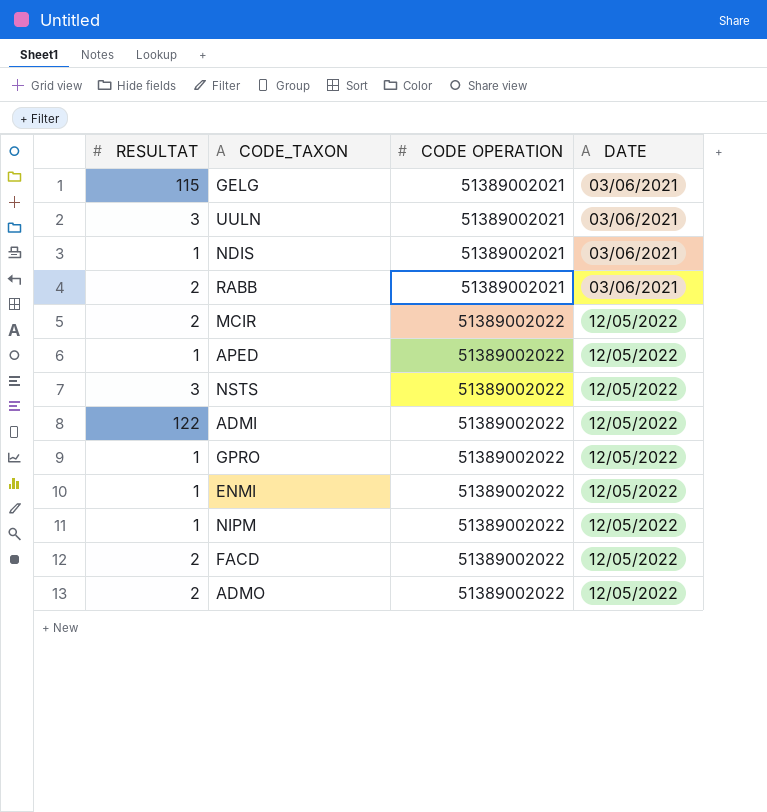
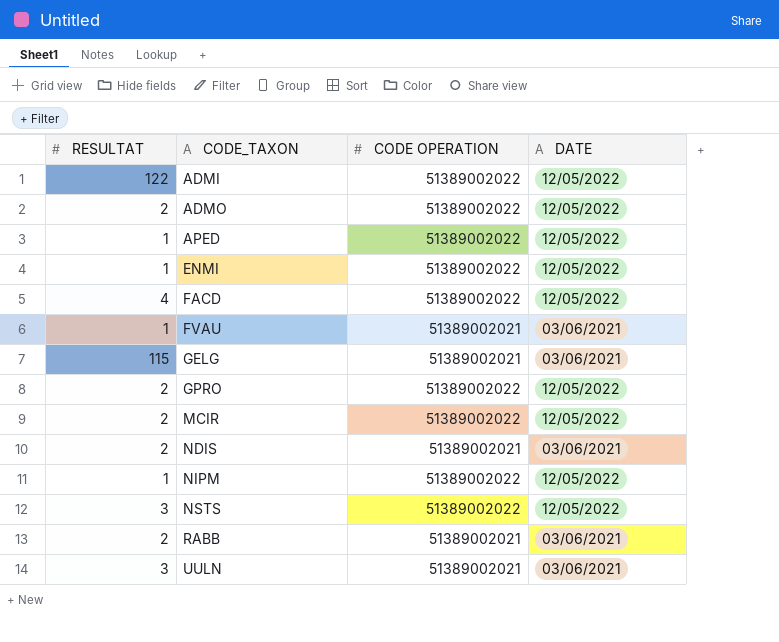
row order: CODE OPERATION ascending -> CODE_TAXON ascending
FACD | RESULTAT: 2 -> 4
row FVAU: none -> 1 | 51389002021 | 03/06/2021
GPRO | RESULTAT: 1 -> 2
NDIS | RESULTAT: 1 -> 2

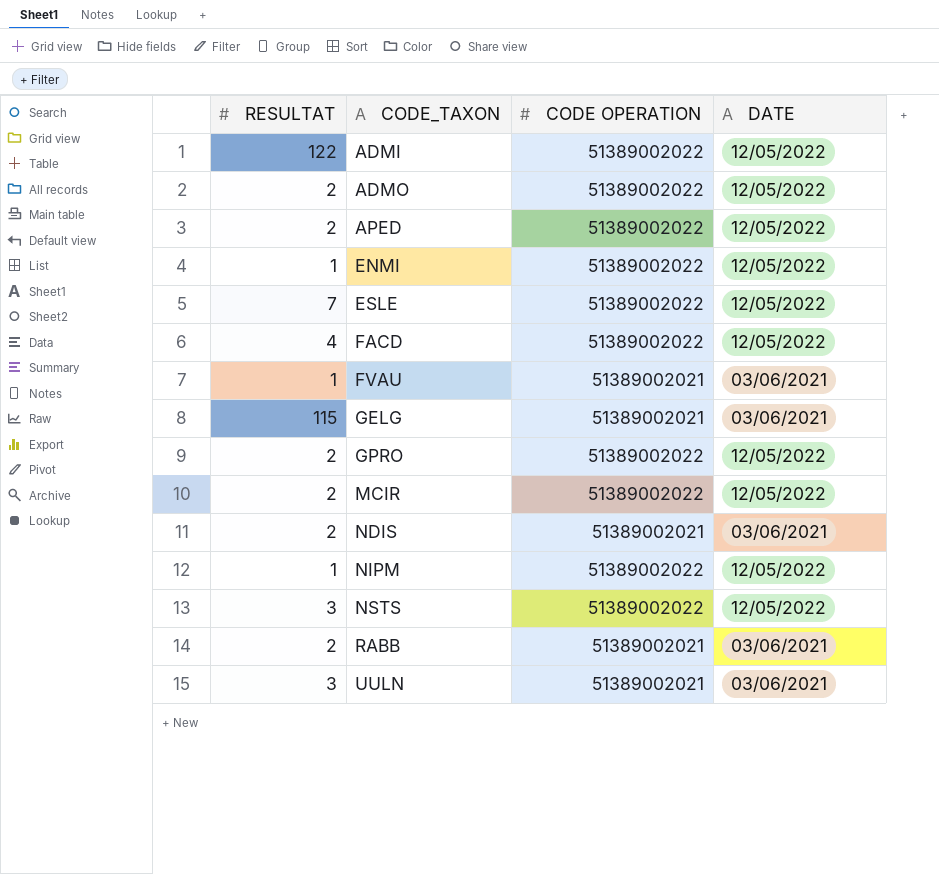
APED | RESULTAT: 1 -> 2
row ESLE: none -> 7 | 51389002022 | 12/05/2022

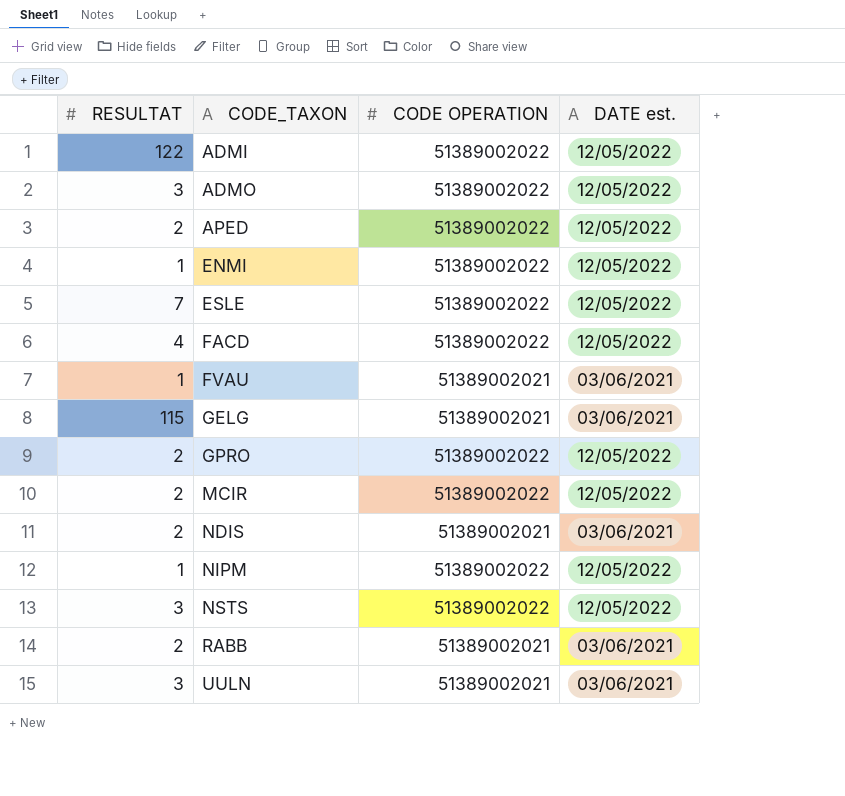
column name: DATE -> DATE est.
ADMO | RESULTAT: 2 -> 3

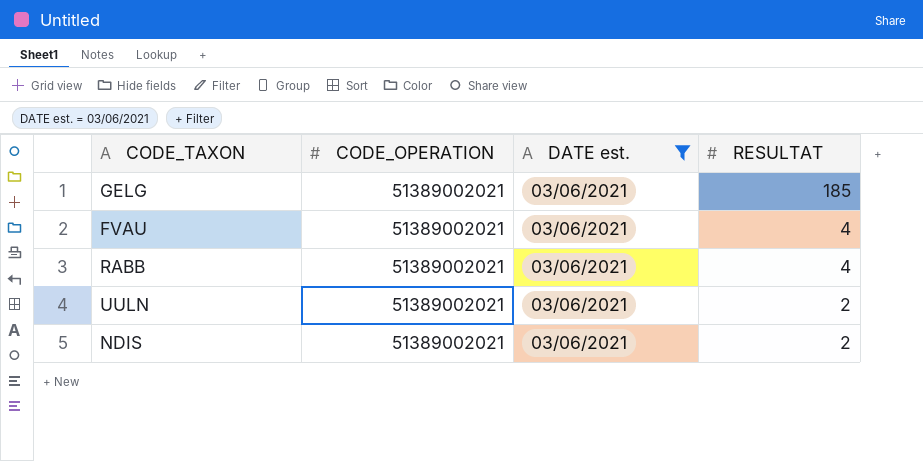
filter: none -> DATE est. = 03/06/2021
row order: CODE_TAXON ascending -> RESULTAT descending
column name: CODE OPERATION -> CODE_OPERATION
column RESULTAT | position: 1 -> 4
GELG | RESULTAT: 115 -> 185
FVAU | RESULTAT: 1 -> 4
RABB | RESULTAT: 2 -> 4
UULN | RESULTAT: 3 -> 2

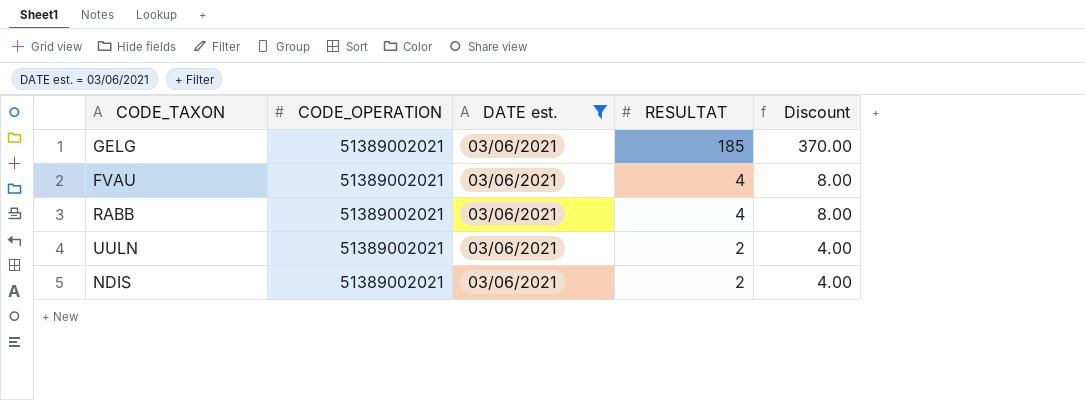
column Discount | formula: none -> [RESULTAT] * 2

